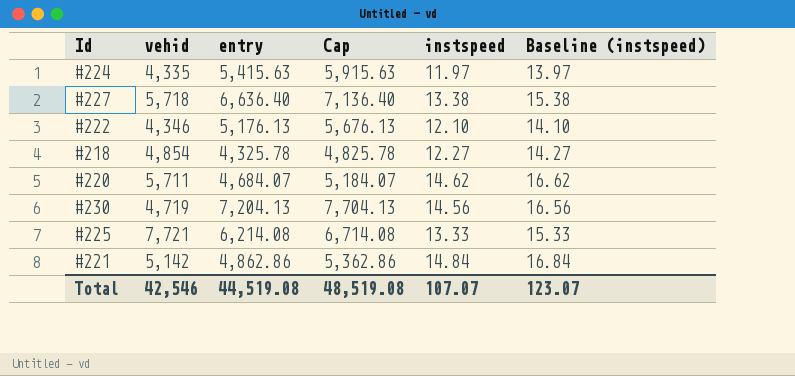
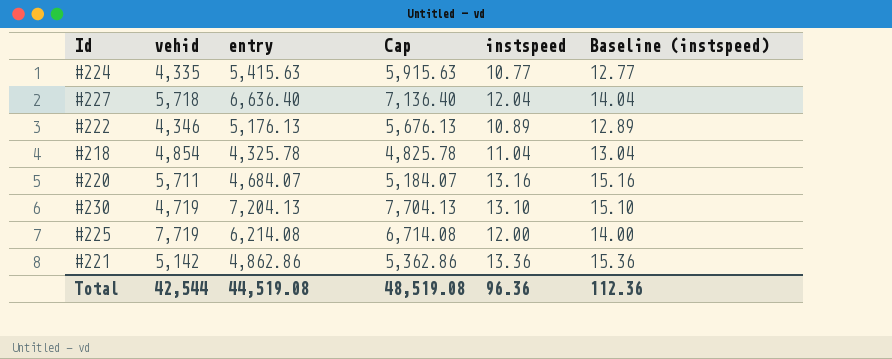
#224 | instspeed: 11.97 -> 10.77
#224 | Baseline (instspeed): 13.97 -> 12.77
#227 | instspeed: 13.38 -> 12.04
#227 | Baseline (instspeed): 15.38 -> 14.04
#222 | instspeed: 12.10 -> 10.89
#222 | Baseline (instspeed): 14.10 -> 12.89
#218 | instspeed: 12.27 -> 11.04
#218 | Baseline (instspeed): 14.27 -> 13.04
#220 | instspeed: 14.62 -> 13.16
#220 | Baseline (instspeed): 16.62 -> 15.16
#230 | instspeed: 14.56 -> 13.10
#230 | Baseline (instspeed): 16.56 -> 15.10
#225 | vehid: 7,721 -> 7,719
#225 | instspeed: 13.33 -> 12.00
#225 | Baseline (instspeed): 15.33 -> 14.00
#221 | instspeed: 14.84 -> 13.36
#221 | Baseline (instspeed): 16.84 -> 15.36
Total | vehid: 42,546 -> 42,544
Total | instspeed: 107.07 -> 96.36
Total | Baseline (instspeed): 123.07 -> 112.36

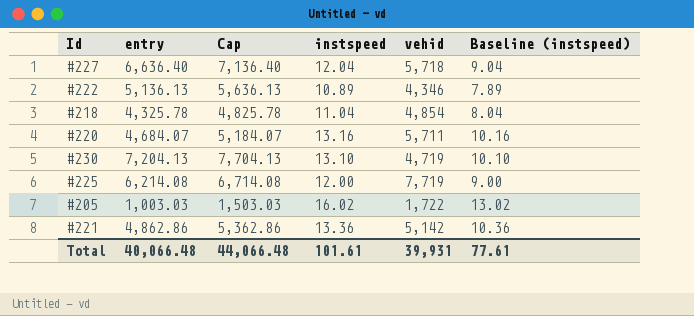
column vehid | position: 2 -> 5
column Baseline (instspeed) | formula: [instspeed] + 2 -> [instspeed] - 3
row #224: 4,335 | 5,415.63 | 5,915.63 | 10.77 | 12.77 -> none
#222 | entry: 5,176.13 -> 5,136.13
#222 | Cap: 5,676.13 -> 5,636.13
row #205: none -> 1,003.03 | 1,503.03 | 16.02 | 1,722 | 13.02
Total | entry: 44,519.08 -> 40,066.48
Total | Cap: 48,519.08 -> 44,066.48
Total | instspeed: 96.36 -> 101.61
Total | vehid: 42,544 -> 39,931
Total | Baseline (instspeed): 112.36 -> 77.61

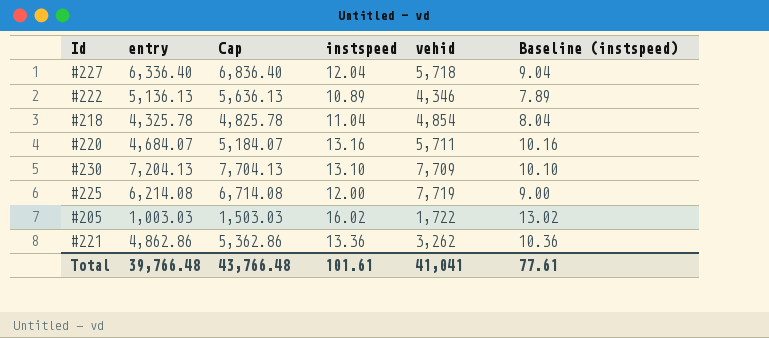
#227 | entry: 6,636.40 -> 6,336.40
#227 | Cap: 7,136.40 -> 6,836.40
#230 | vehid: 4,719 -> 7,709
#221 | vehid: 5,142 -> 3,262
Total | entry: 40,066.48 -> 39,766.48
Total | Cap: 44,066.48 -> 43,766.48
Total | vehid: 39,931 -> 41,041

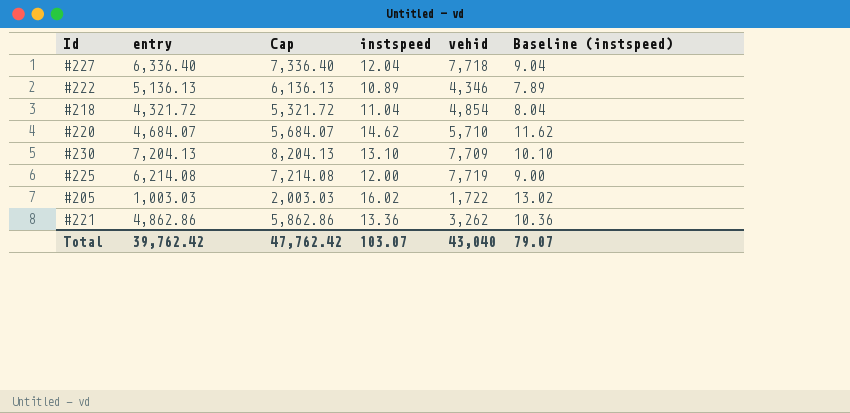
column Cap | formula: [entry] + 500 -> [entry] + 1000
#227 | vehid: 5,718 -> 7,718
#218 | entry: 4,325.78 -> 4,321.72
#220 | instspeed: 13.16 -> 14.62
#220 | vehid: 5,711 -> 5,710
#220 | Baseline (instspeed): 10.16 -> 11.62
Total | entry: 39,766.48 -> 39,762.42
Total | Cap: 43,766.48 -> 47,762.42
Total | instspeed: 101.61 -> 103.07
Total | vehid: 41,041 -> 43,040
Total | Baseline (instspeed): 77.61 -> 79.07

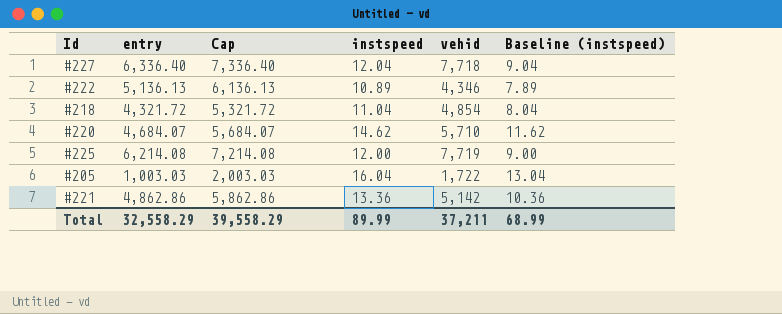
row #230: 7,204.13 | 8,204.13 | 13.10 | 7,709 | 10.10 -> none
#205 | instspeed: 16.02 -> 16.04
#205 | Baseline (instspeed): 13.02 -> 13.04
#221 | vehid: 3,262 -> 5,142
Total | entry: 39,762.42 -> 32,558.29
Total | Cap: 47,762.42 -> 39,558.29
Total | instspeed: 103.07 -> 89.99
Total | vehid: 43,040 -> 37,211
Total | Baseline (instspeed): 79.07 -> 68.99

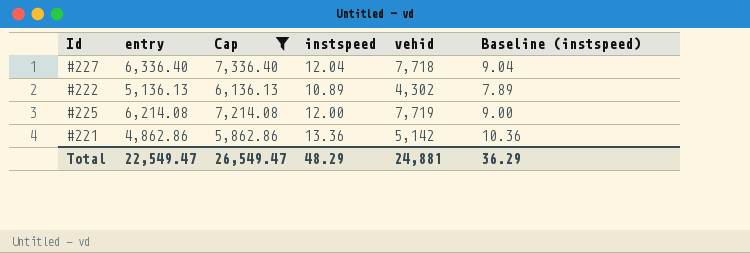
filter: none -> Cap >= 5,862.86
#222 | vehid: 4,346 -> 4,302
Total | entry: 32,558.29 -> 22,549.47
Total | Cap: 39,558.29 -> 26,549.47
Total | instspeed: 89.99 -> 48.29
Total | vehid: 37,211 -> 24,881
Total | Baseline (instspeed): 68.99 -> 36.29

